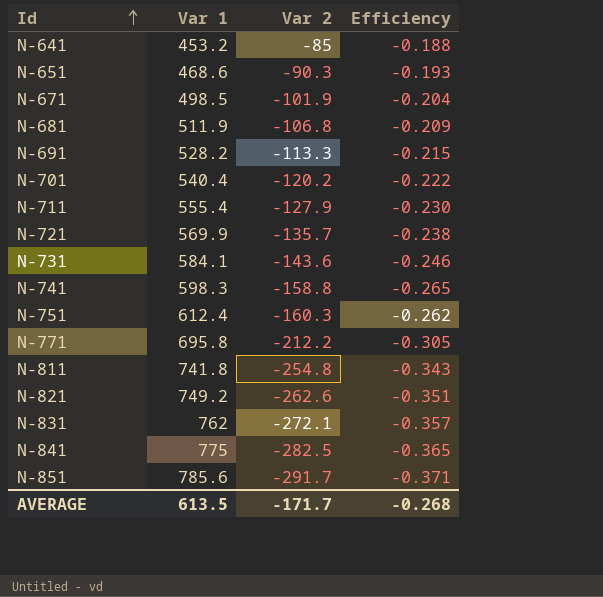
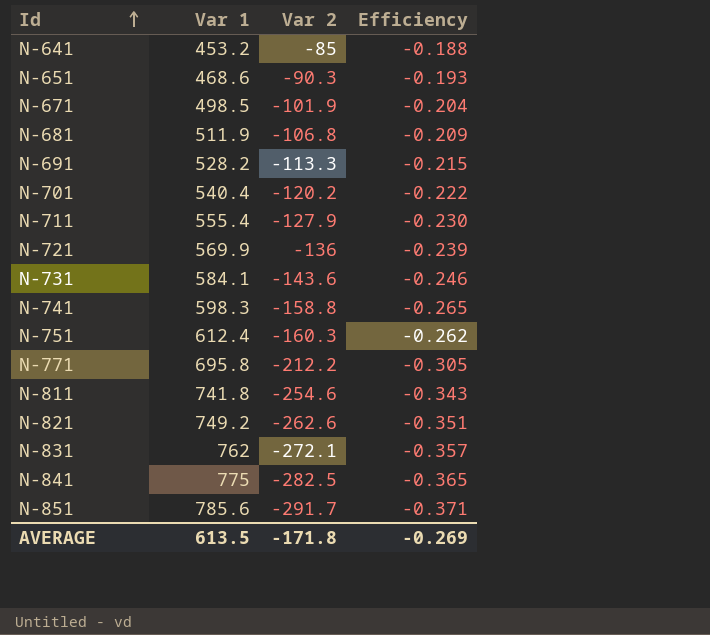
N-721 | Var 2: -135.7 -> -136
N-721 | Efficiency: -0.238 -> -0.239
N-811 | Var 2: -254.8 -> -254.6
AVERAGE | Var 2: -171.7 -> -171.8
AVERAGE | Efficiency: -0.268 -> -0.269

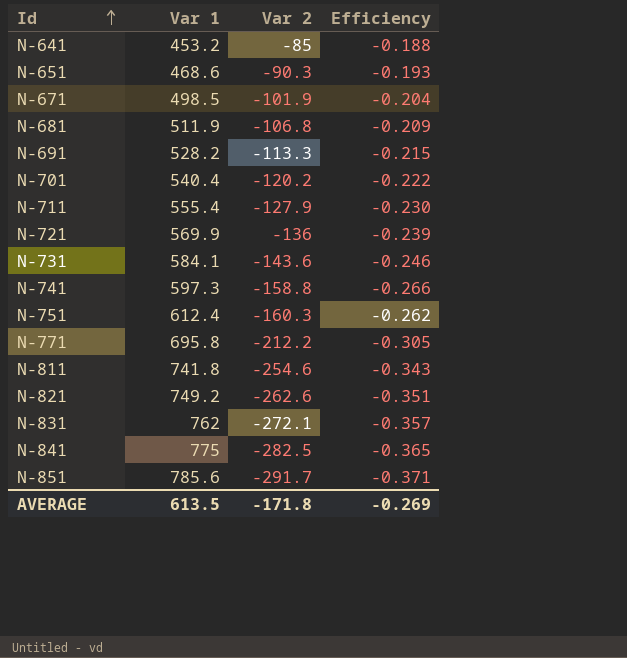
N-741 | Var 1: 598.3 -> 597.3
N-741 | Efficiency: -0.265 -> -0.266

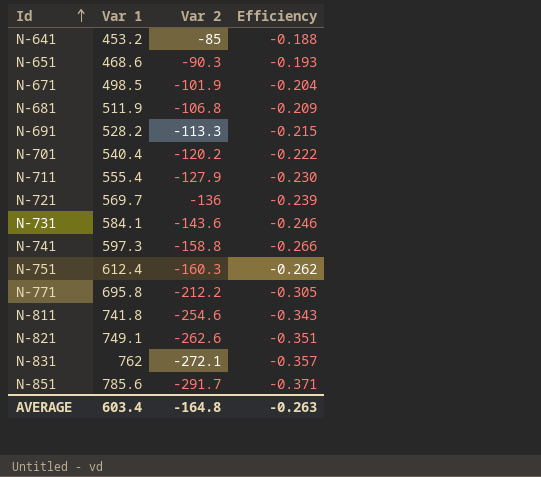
row N-841: 775 | -282.5 | -0.365 -> none
N-721 | Var 1: 569.9 -> 569.7
N-821 | Var 1: 749.2 -> 749.1
AVERAGE | Var 1: 613.5 -> 603.4
AVERAGE | Var 2: -171.8 -> -164.8
AVERAGE | Efficiency: -0.269 -> -0.263

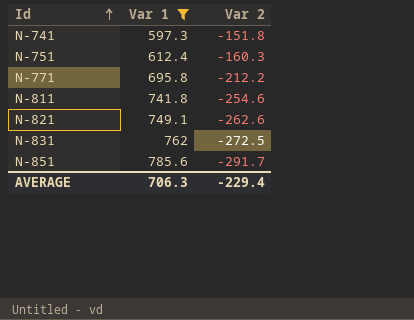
filter: none -> Var 1 >= 597.3
column Efficiency | formula: [Var 2] / [Var 1] -> none
N-741 | Var 2: -158.8 -> -151.8
N-831 | Var 2: -272.1 -> -272.5
AVERAGE | Var 1: 603.4 -> 706.3
AVERAGE | Var 2: -164.8 -> -229.4

